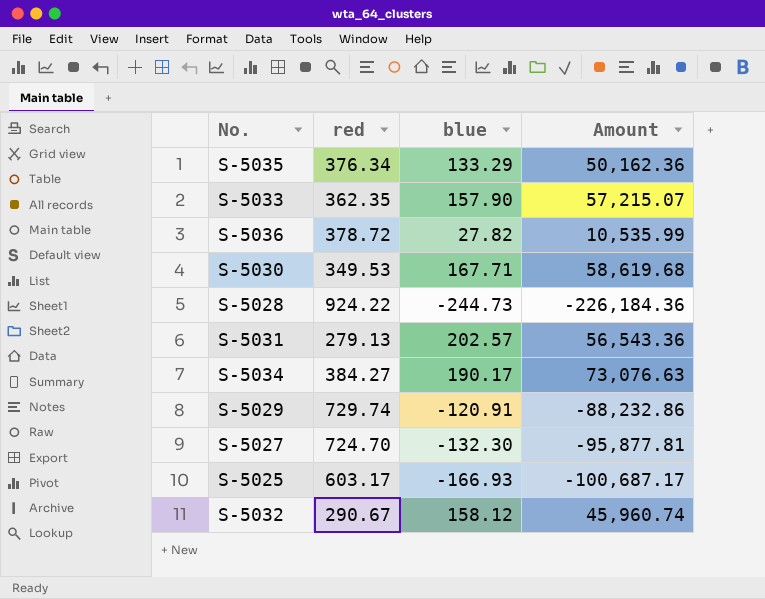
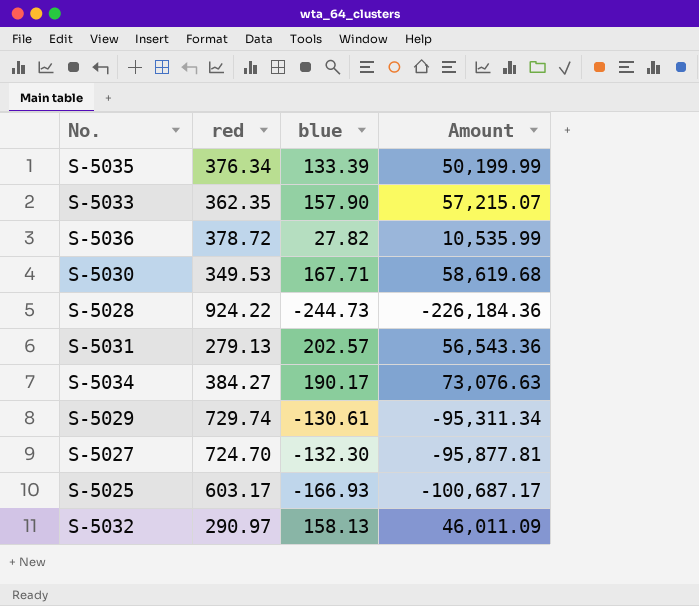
S-5035 | blue: 133.29 -> 133.39
S-5035 | Amount: 50,162.36 -> 50,199.99
S-5029 | blue: -120.91 -> -130.61
S-5029 | Amount: -88,232.86 -> -95,311.34
S-5032 | red: 290.67 -> 290.97
S-5032 | blue: 158.12 -> 158.13
S-5032 | Amount: 45,960.74 -> 46,011.09

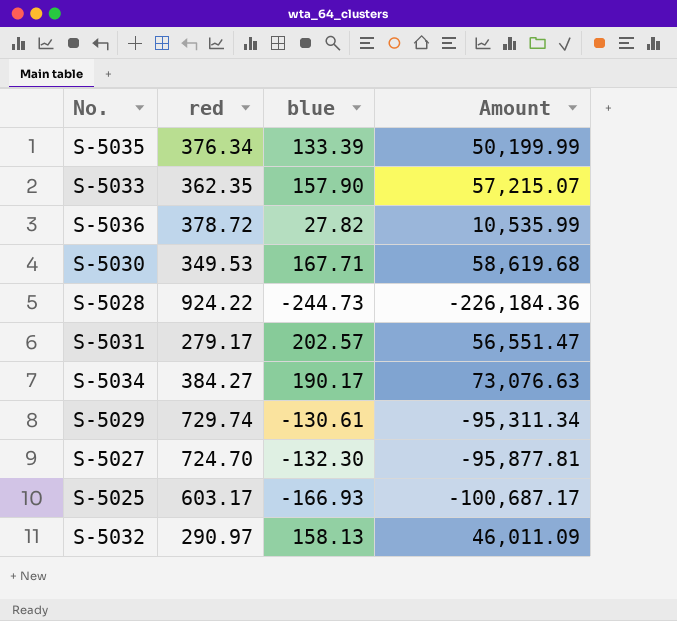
S-5031 | red: 279.13 -> 279.17
S-5031 | Amount: 56,543.36 -> 56,551.47

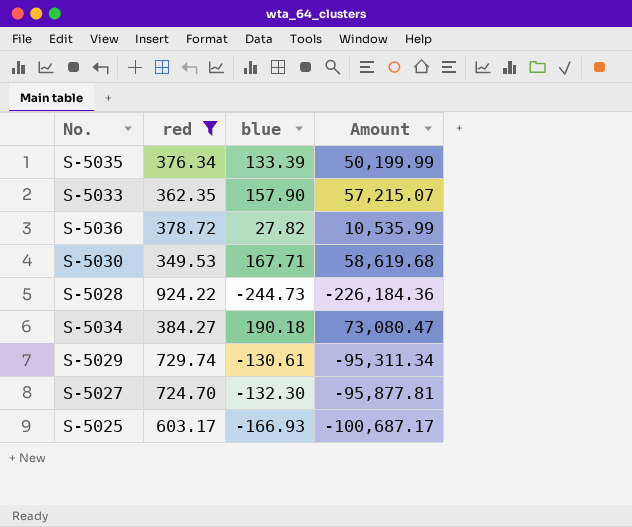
filter: none -> red >= 349.53
S-5034 | blue: 190.17 -> 190.18
S-5034 | Amount: 73,076.63 -> 73,080.47

